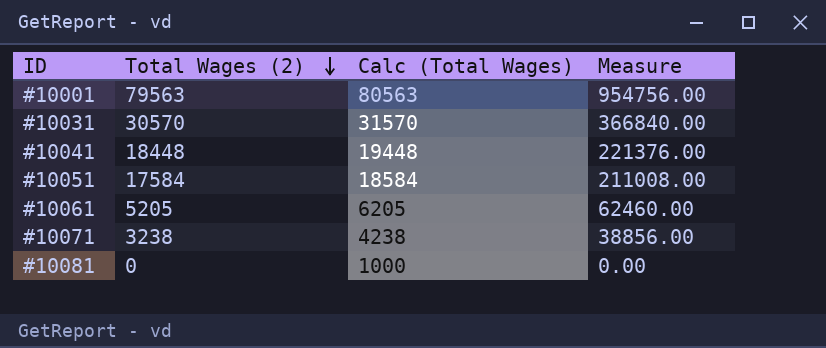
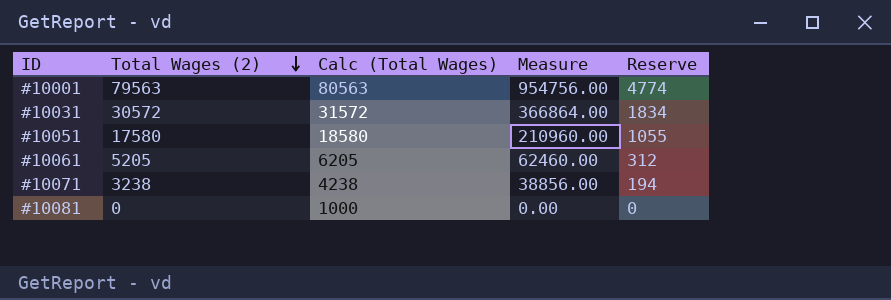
column Reserve | formula: none -> [Total Wages (2)] * 0.06
row #10041: 18448 | 19448 | 221376.00 -> none
#10031 | Total Wages (2): 30570 -> 30572
#10031 | Calc (Total Wages): 31570 -> 31572
#10031 | Measure: 366840.00 -> 366864.00
#10051 | Total Wages (2): 17584 -> 17580
#10051 | Calc (Total Wages): 18584 -> 18580
#10051 | Measure: 211008.00 -> 210960.00

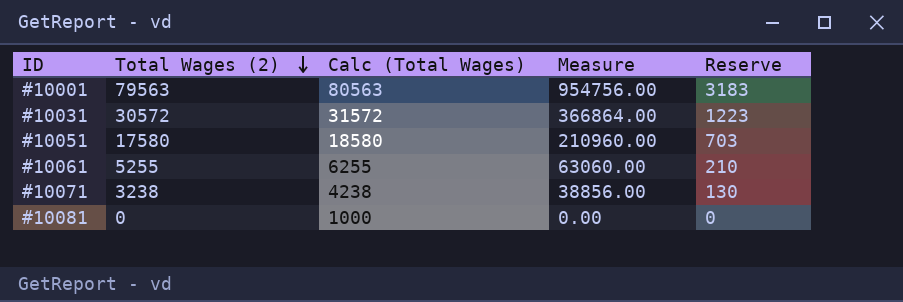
column Reserve | formula: [Total Wages (2)] * 0.06 -> [Total Wages (2)] * 0.04
#10061 | Total Wages (2): 5205 -> 5255
#10061 | Calc (Total Wages): 6205 -> 6255
#10061 | Measure: 62460.00 -> 63060.00

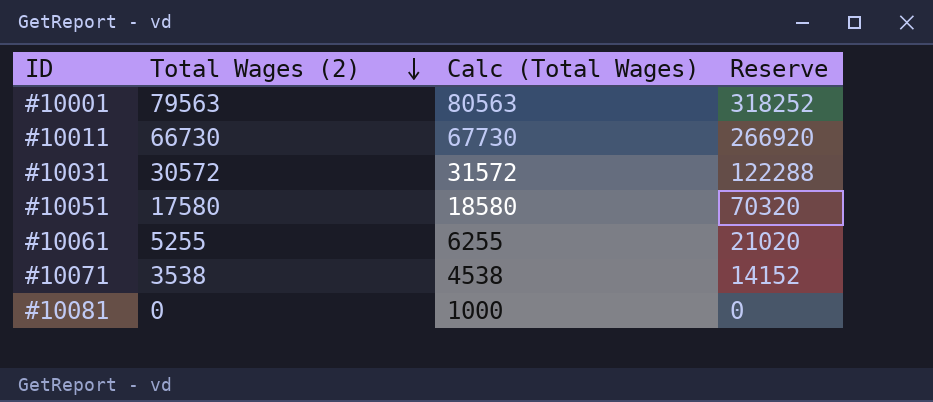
column Measure | formula: [Total Wages (2)] * 12 -> none
column Reserve | formula: [Total Wages (2)] * 0.04 -> [Total Wages (2)] * 4
row #10011: none -> 66730 | 67730 | 266920
#10071 | Total Wages (2): 3238 -> 3538
#10071 | Calc (Total Wages): 4238 -> 4538

